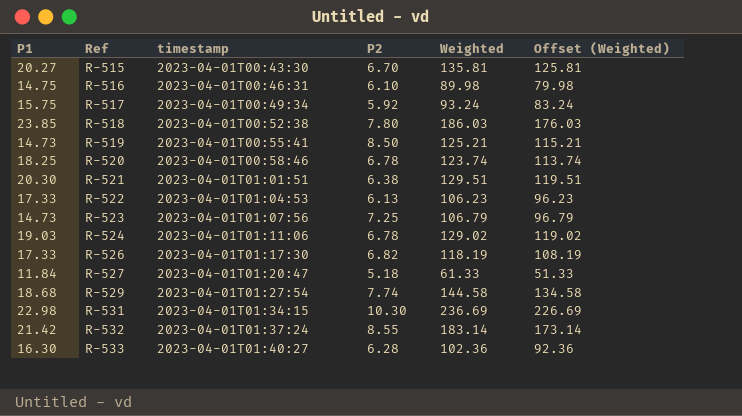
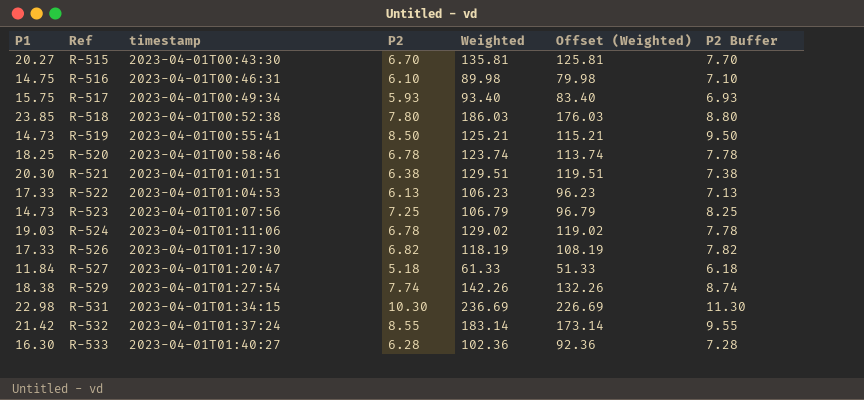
column P2 Buffer | formula: none -> [P2] + 1
R-517 | P2: 5.92 -> 5.93
R-517 | Weighted: 93.24 -> 93.40
R-517 | Offset (Weighted): 83.24 -> 83.40
R-529 | P1: 18.68 -> 18.38
R-529 | Weighted: 144.58 -> 142.26
R-529 | Offset (Weighted): 134.58 -> 132.26

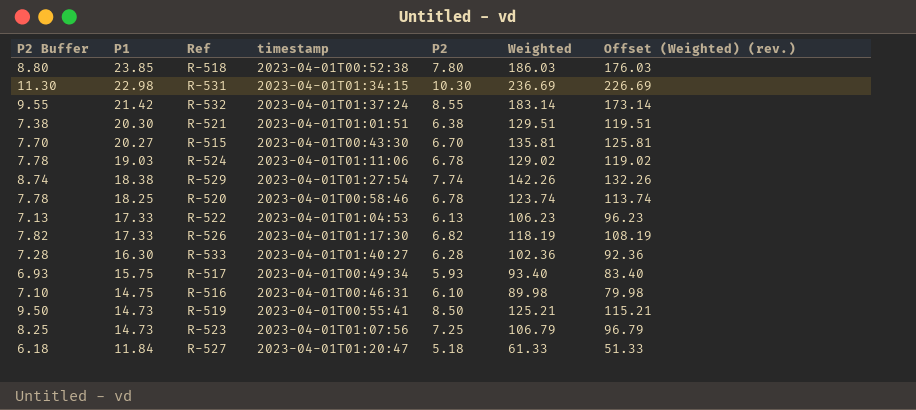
row order: Ref ascending -> P1 descending
column P2 Buffer | position: 7 -> 1
column name: Offset (Weighted) -> Offset (Weighted) (rev.)

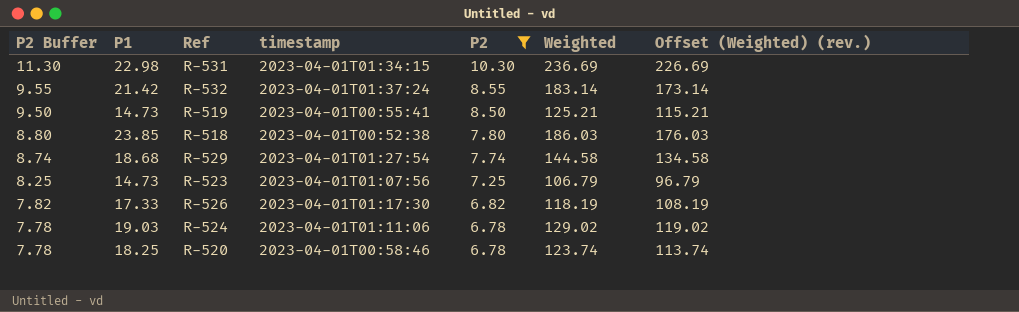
filter: none -> P2 >= 6.78
row order: P1 descending -> P2 Buffer descending
R-529 | P1: 18.38 -> 18.68
R-529 | Weighted: 142.26 -> 144.58
R-529 | Offset (Weighted) (rev.): 132.26 -> 134.58

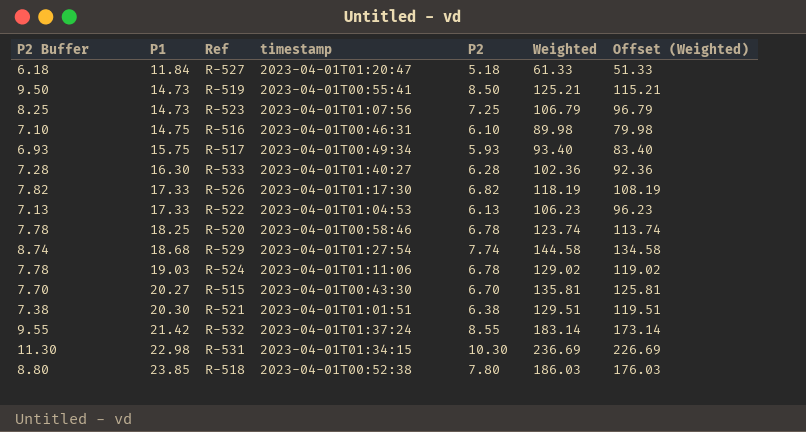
filter: P2 >= 6.78 -> none
row order: P2 Buffer descending -> P1 ascending
column name: Offset (Weighted) (rev.) -> Offset (Weighted)

